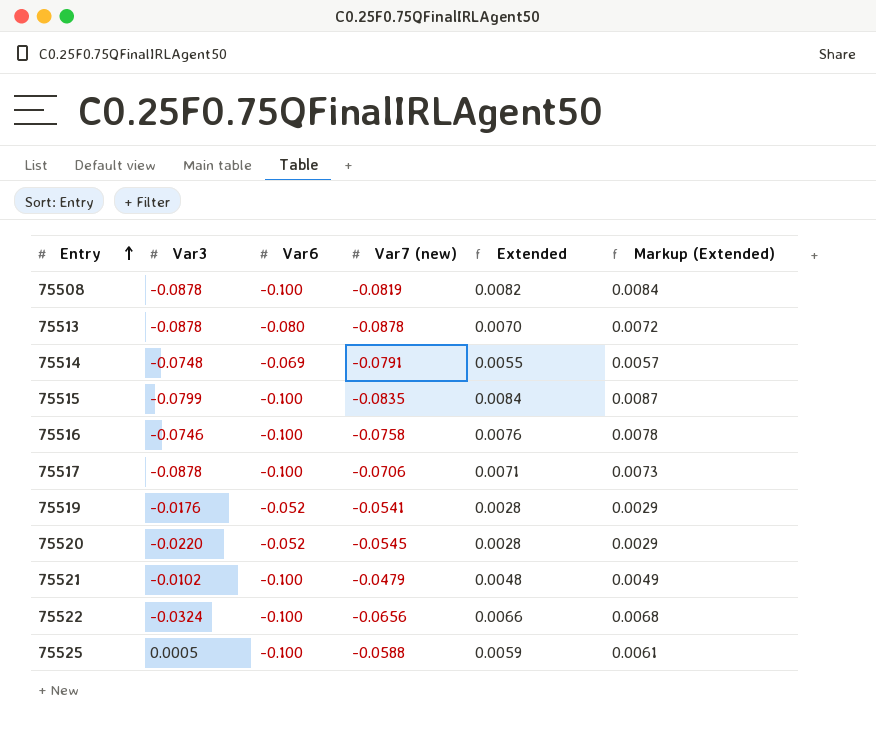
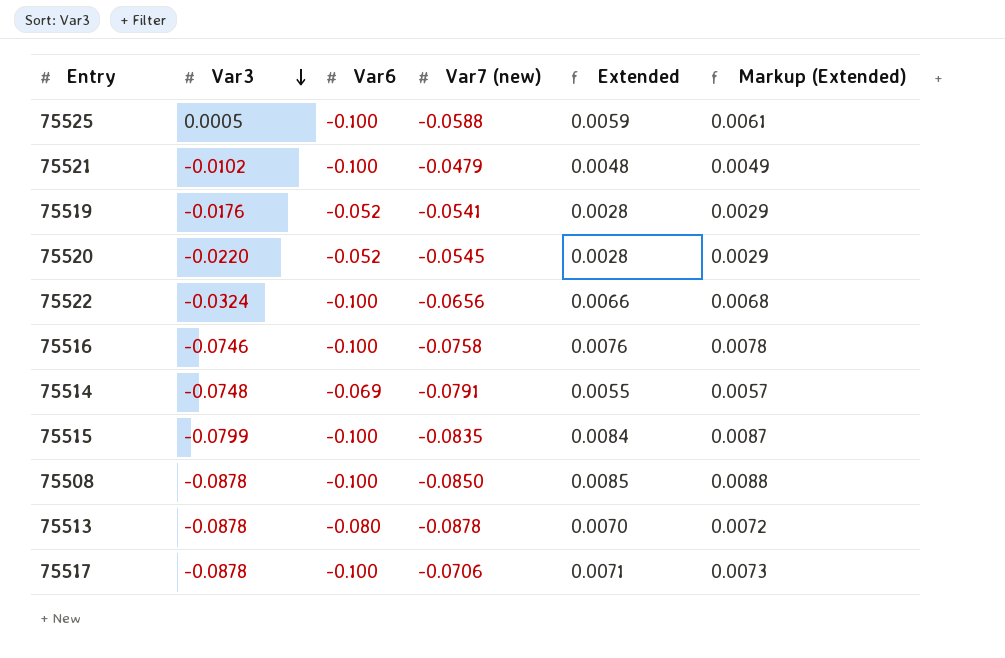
row order: Entry ascending -> Var3 descending
75508 | Var7 (new): -0.0819 -> -0.0850
75508 | Extended: 0.0082 -> 0.0085
75508 | Markup (Extended): 0.0084 -> 0.0088

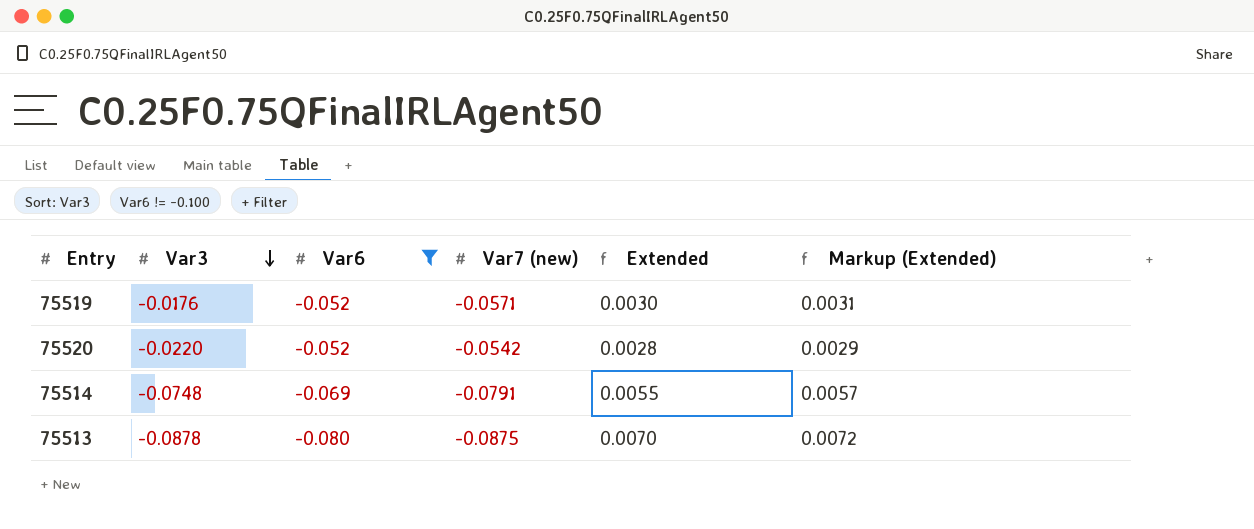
filter: none -> Var6 != -0.100
75519 | Var7 (new): -0.0541 -> -0.0571
75519 | Extended: 0.0028 -> 0.0030
75519 | Markup (Extended): 0.0029 -> 0.0031
75520 | Var7 (new): -0.0545 -> -0.0542
75513 | Var7 (new): -0.0878 -> -0.0875

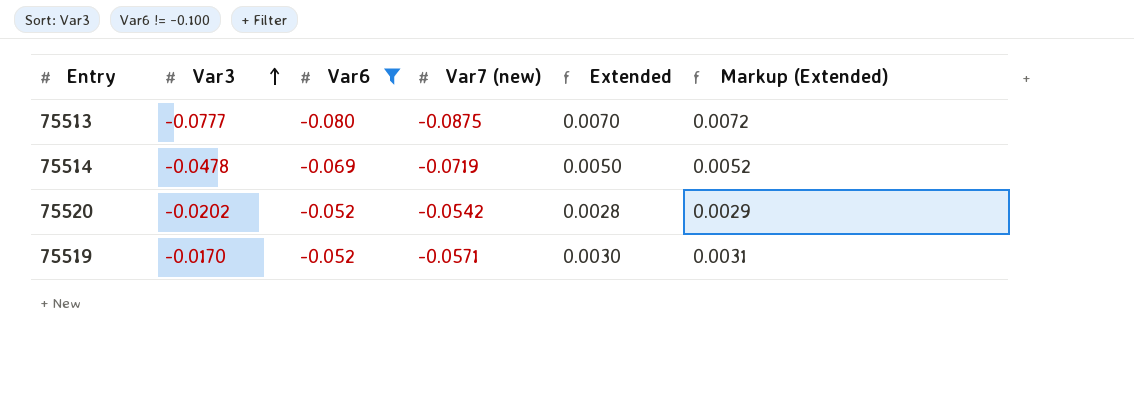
row order: Var3 descending -> Var3 ascending
75513 | Var3: -0.0878 -> -0.0777
75514 | Var3: -0.0748 -> -0.0478
75514 | Var7 (new): -0.0791 -> -0.0719
75514 | Extended: 0.0055 -> 0.0050
75514 | Markup (Extended): 0.0057 -> 0.0052
75520 | Var3: -0.0220 -> -0.0202
75519 | Var3: -0.0176 -> -0.0170

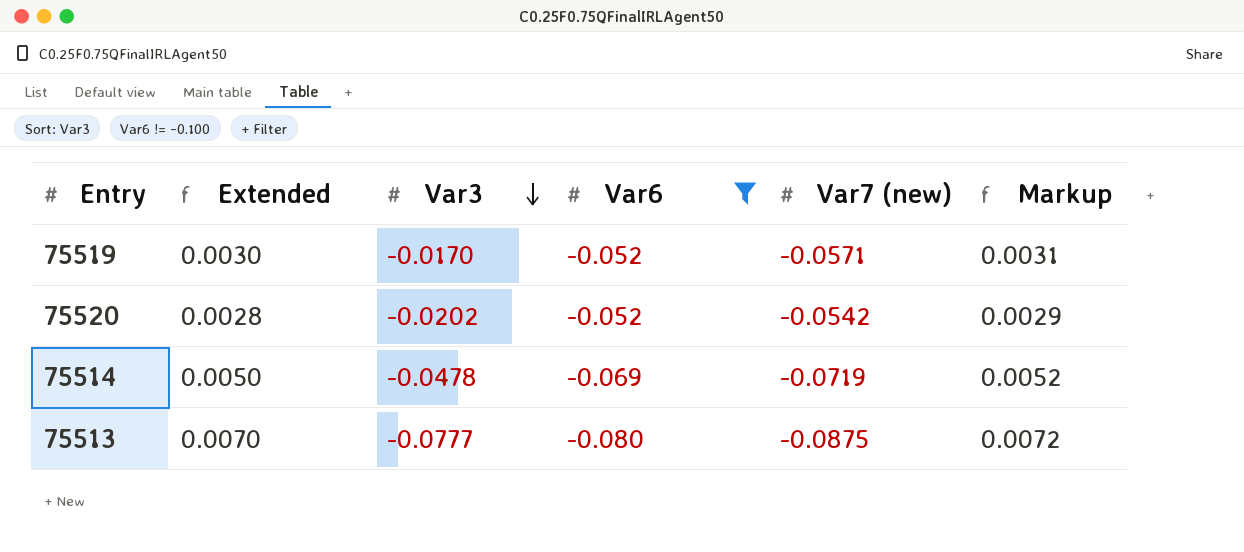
row order: Var3 ascending -> Var3 descending
column Extended | position: 5 -> 2
column name: Markup (Extended) -> Markup

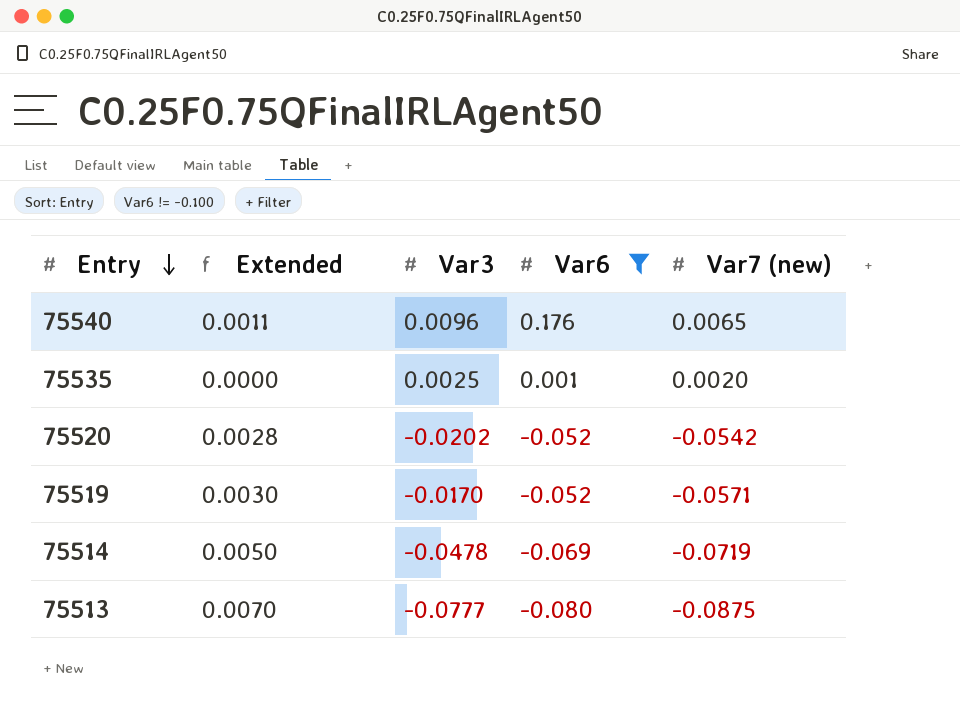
row order: Var3 descending -> Entry descending
column Markup | formula: [Extended] * 1.03 -> none
row 75540: none -> 0.0011 | 0.0096 | 0.176 | 0.0065
row 75535: none -> 0.0000 | 0.0025 | 0.001 | 0.0020

